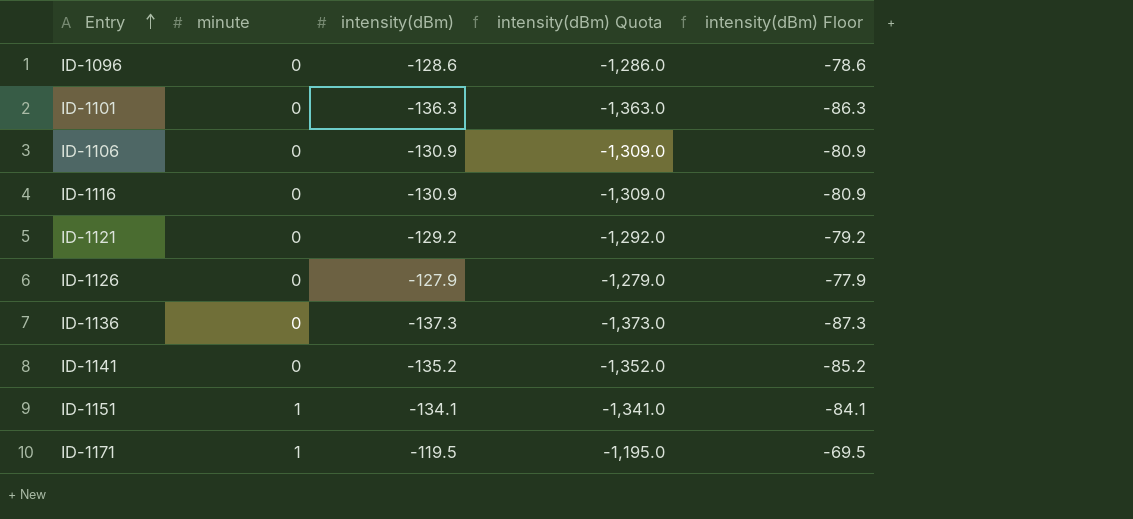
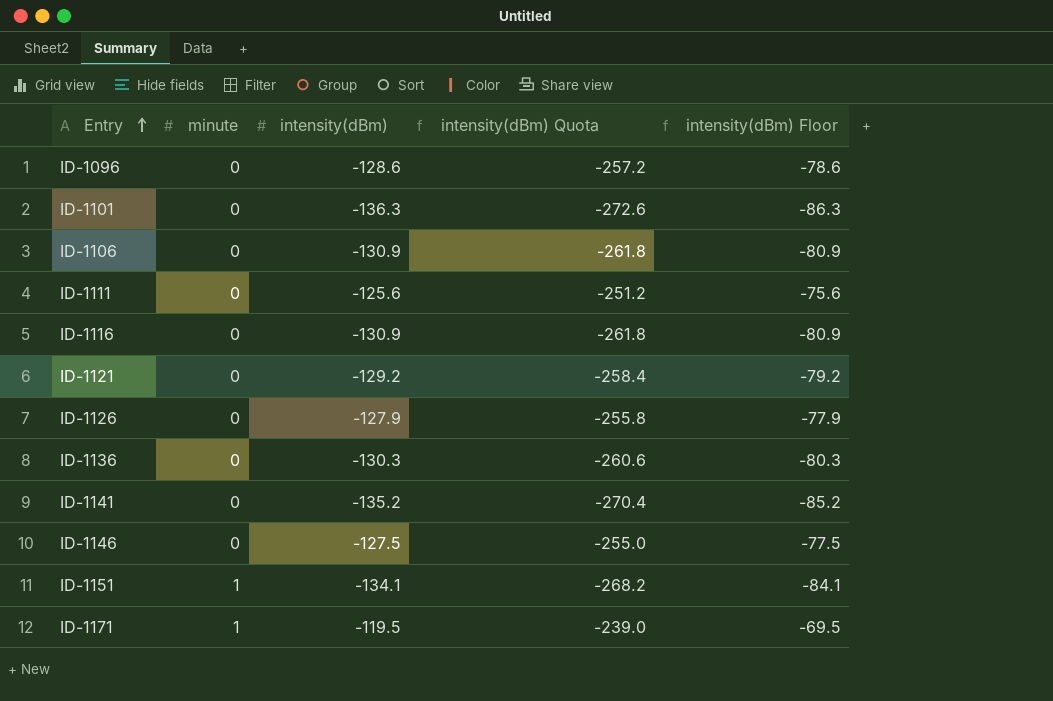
column intensity(dBm) Quota | formula: [intensity(dBm)] * 10 -> [intensity(dBm)] * 2
row ID-1111: none -> 0 | -125.6 | -251.2 | -75.6
ID-1136 | intensity(dBm): -137.3 -> -130.3
ID-1136 | intensity(dBm) Floor: -87.3 -> -80.3
row ID-1146: none -> 0 | -127.5 | -255.0 | -77.5

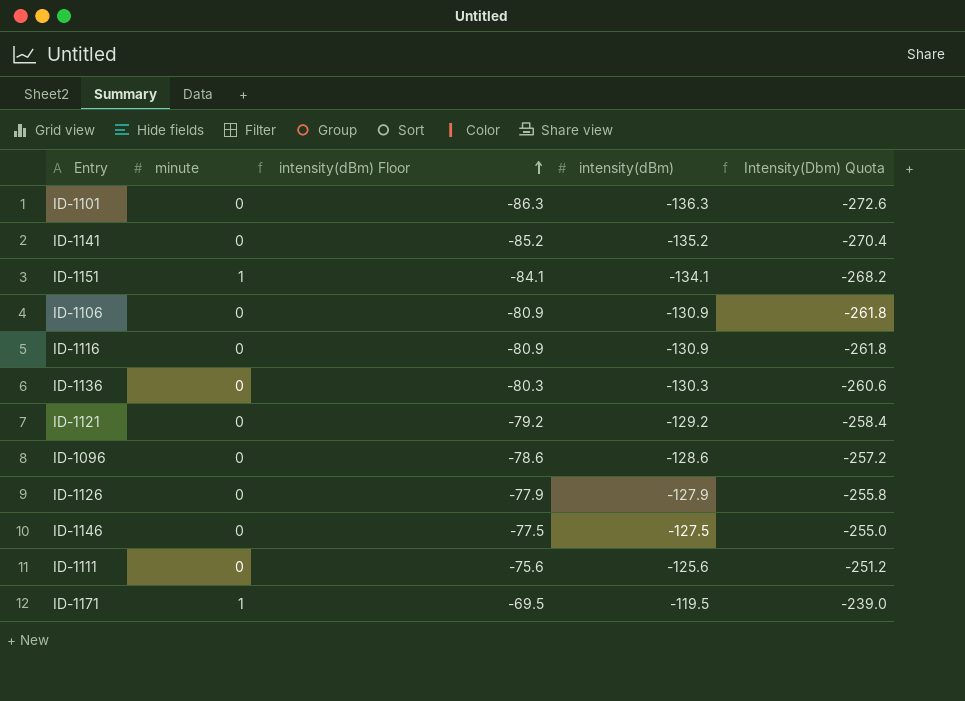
row order: Entry ascending -> intensity(dBm) Floor ascending
column intensity(dBm) Floor | position: 5 -> 3
column name: intensity(dBm) Quota -> Intensity(Dbm) Quota

